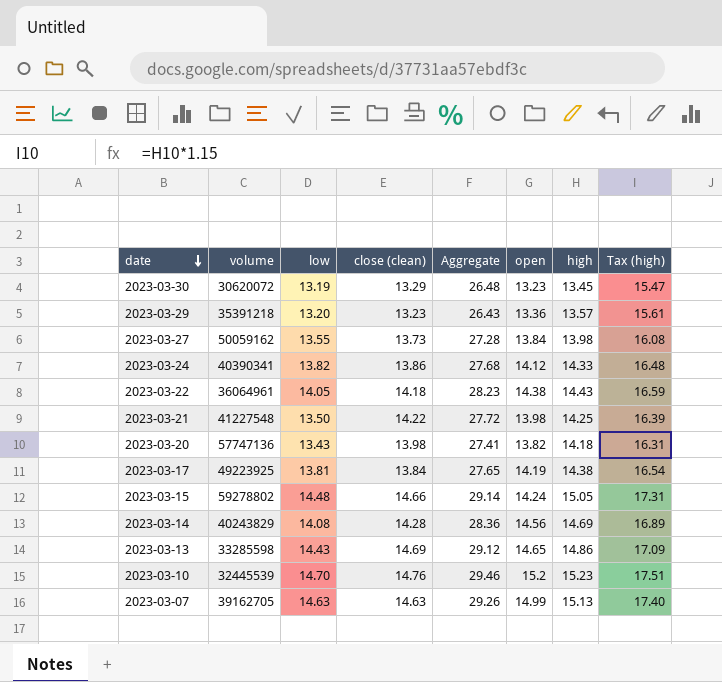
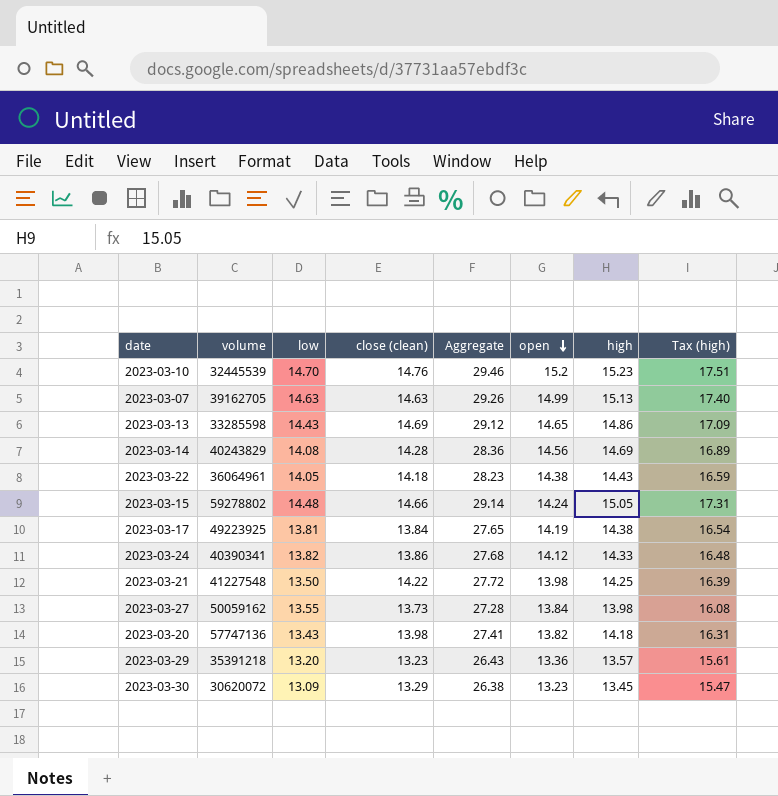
row order: date descending -> open descending
2023-03-30 | low: 13.19 -> 13.09
2023-03-30 | Aggregate: 26.48 -> 26.38

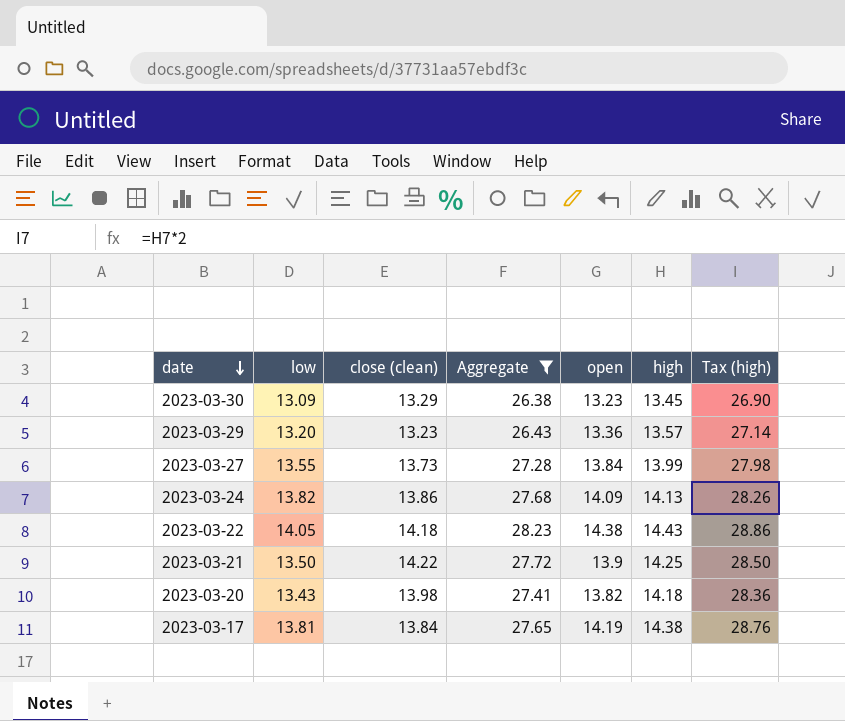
filter: none -> Aggregate <= 28.23
row order: open descending -> date descending
column volume | position: 2 -> none
column Tax (high) | formula: [high] * 1.15 -> [high] * 2
2023-03-27 | high: 13.98 -> 13.99
2023-03-24 | open: 14.12 -> 14.09
2023-03-24 | high: 14.33 -> 14.13
2023-03-21 | open: 13.98 -> 13.9

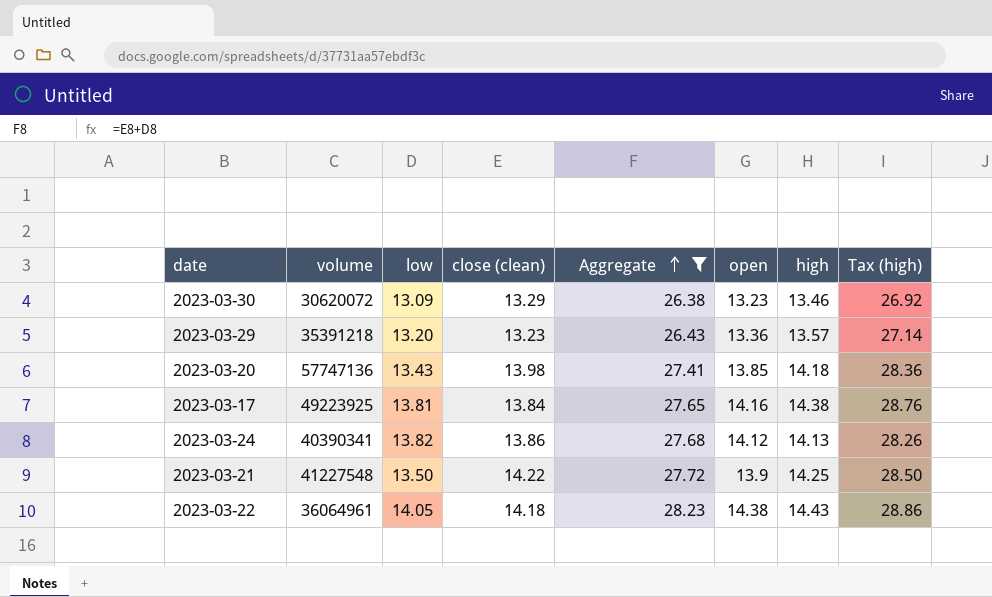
row order: date descending -> Aggregate ascending
column volume | position: none -> 2
row 2023-03-27: 13.55 | 13.73 | 27.28 | 13.84 | 13.99 | 27.98 -> none
2023-03-30 | high: 13.45 -> 13.46
2023-03-30 | Tax (high): 26.90 -> 26.92
2023-03-20 | open: 13.82 -> 13.85
2023-03-17 | open: 14.19 -> 14.16
2023-03-24 | open: 14.09 -> 14.12

